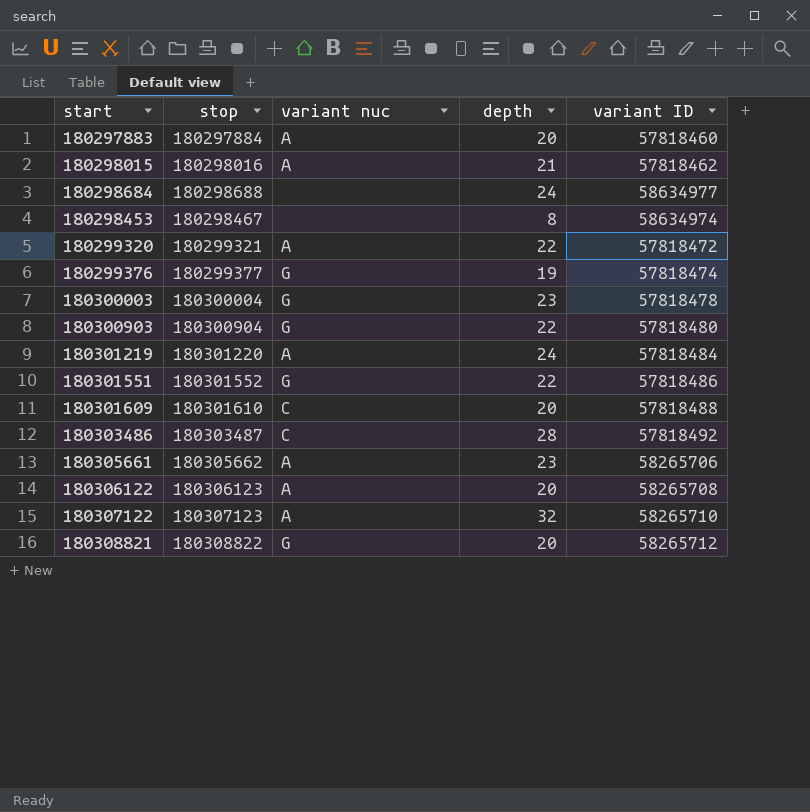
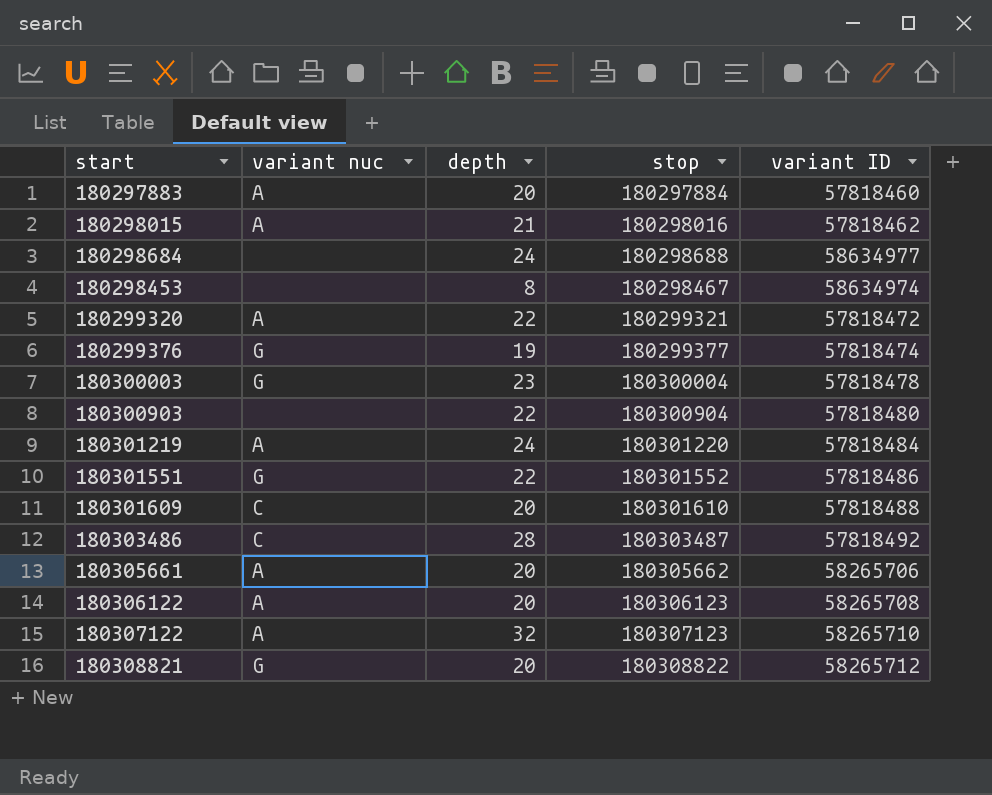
column stop | position: 2 -> 4
180300903 | variant nuc: G -> none
180305661 | depth: 23 -> 20

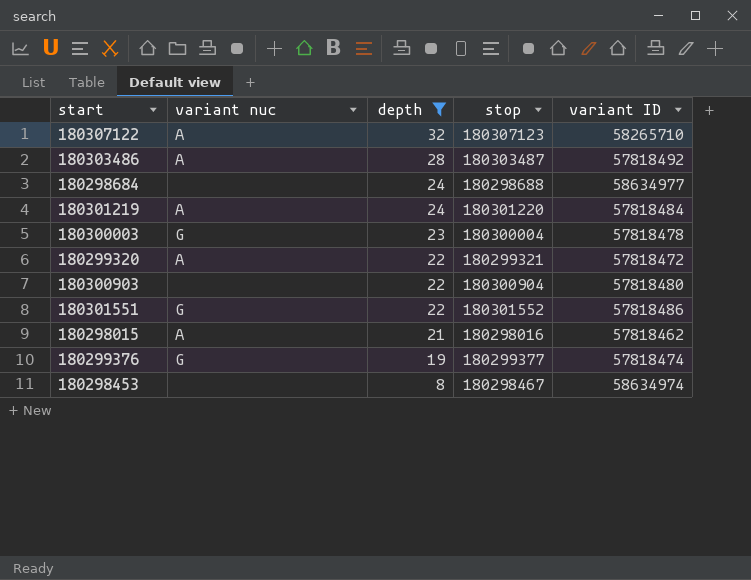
filter: none -> depth != 20
row order: none -> depth descending
180303486 | variant nuc: C -> A

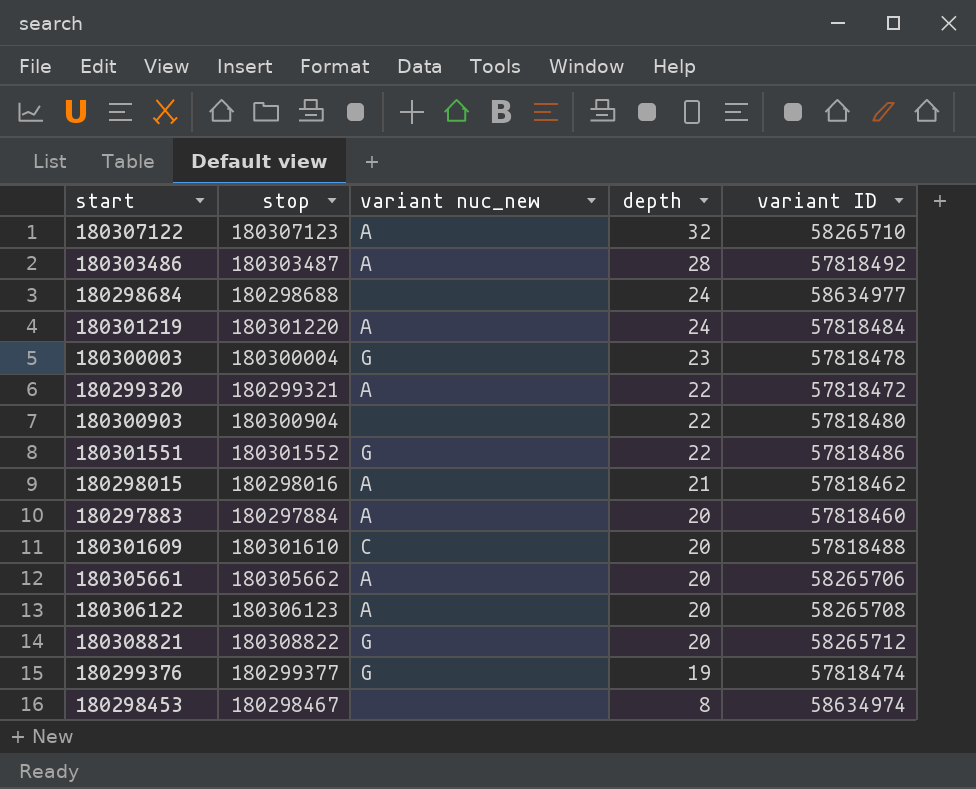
filter: depth != 20 -> none
column stop | position: 4 -> 2
column name: variant nuc -> variant nuc_new

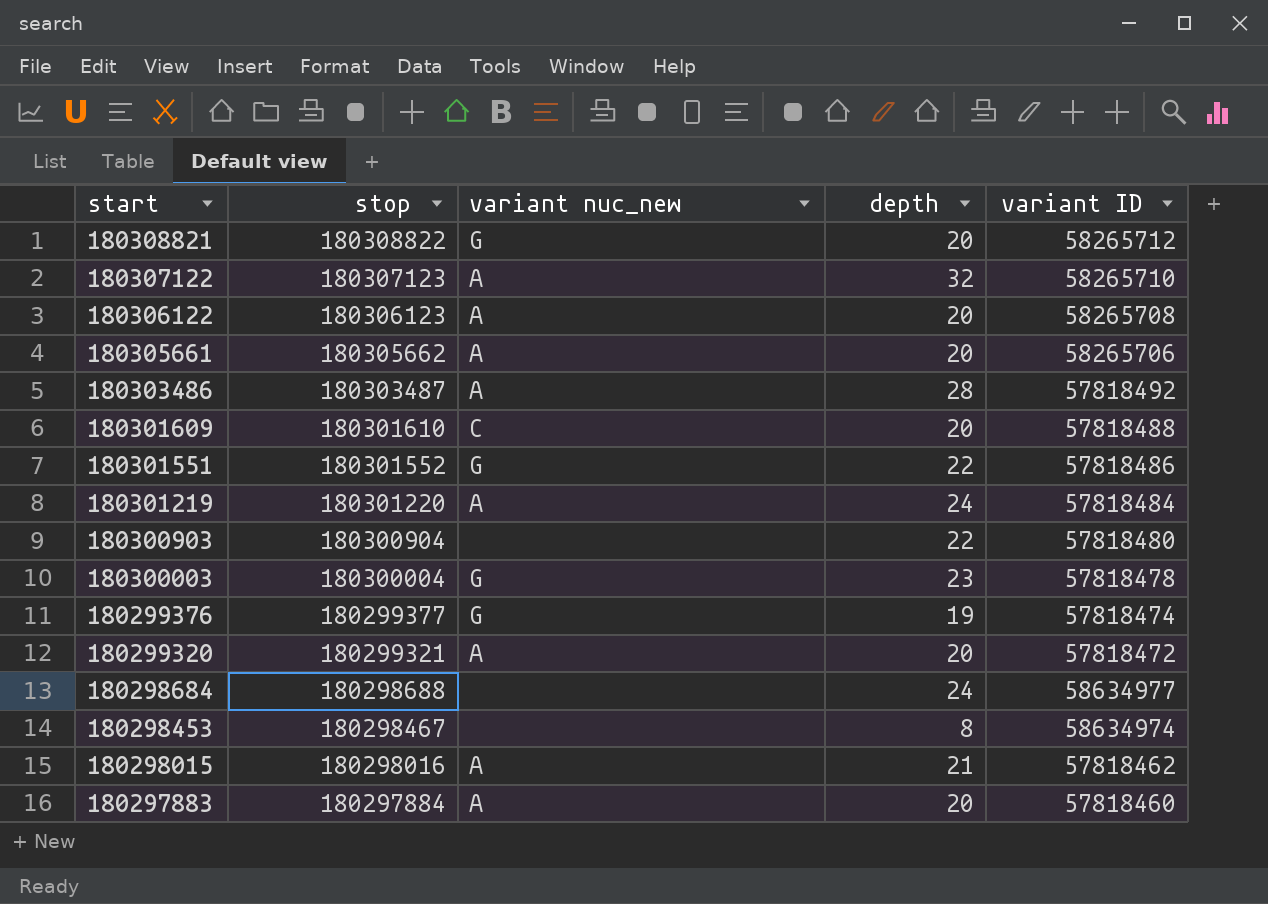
row order: depth descending -> start descending
180299320 | depth: 22 -> 20

